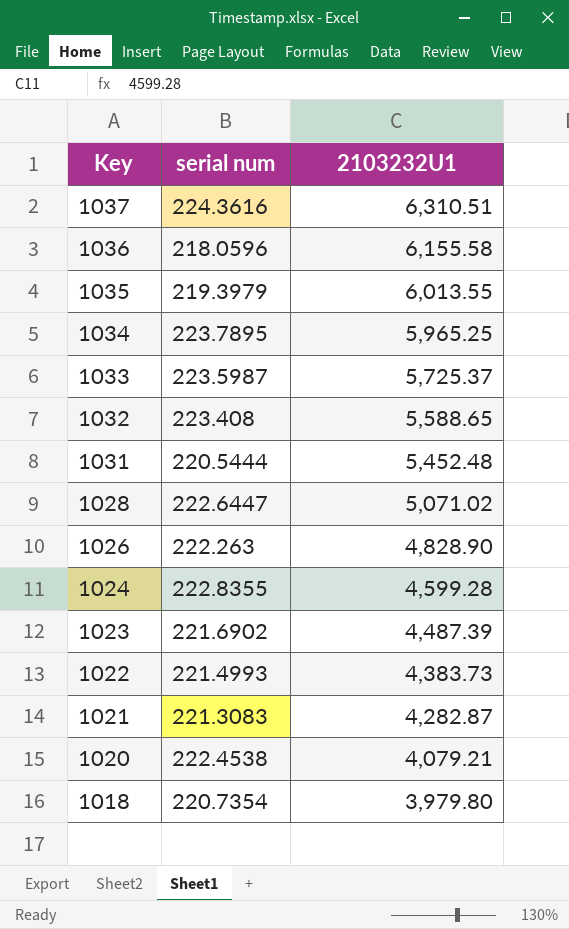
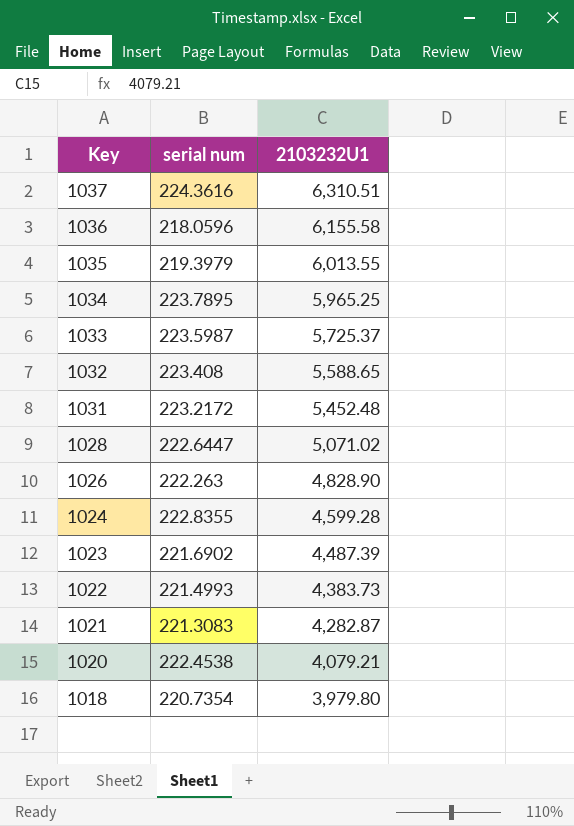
1031 | serial num: 220.5444 -> 223.2172

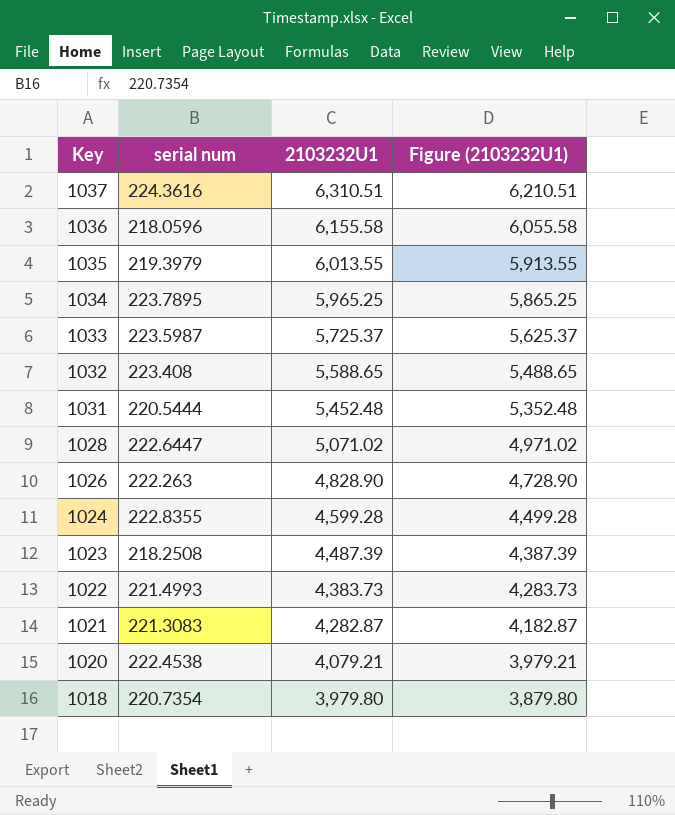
column Figure (2103232U1) | formula: none -> [2103232U1] - 100
1031 | serial num: 223.2172 -> 220.5444
1023 | serial num: 221.6902 -> 218.2508

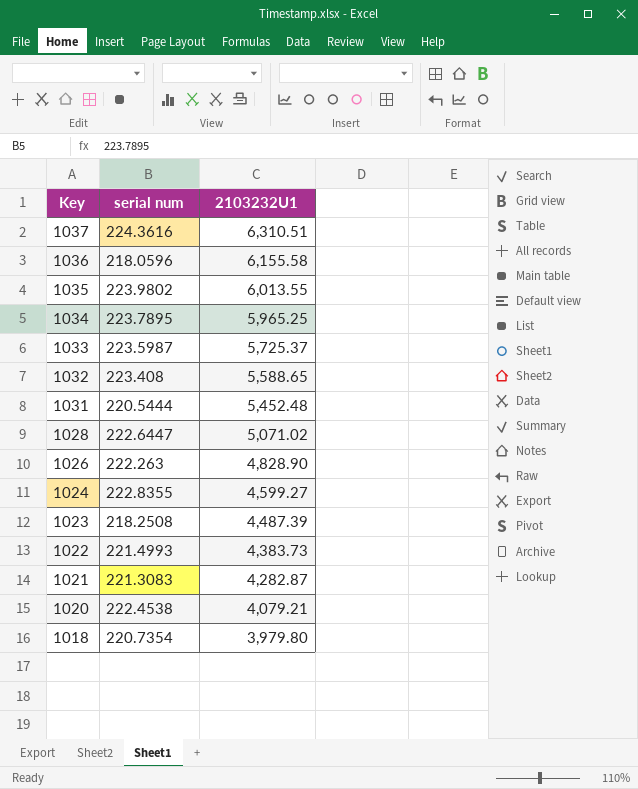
column Figure (2103232U1) | formula: [2103232U1] - 100 -> none
1035 | serial num: 219.3979 -> 223.9802
1024 | 2103232U1: 4,599.28 -> 4,599.27

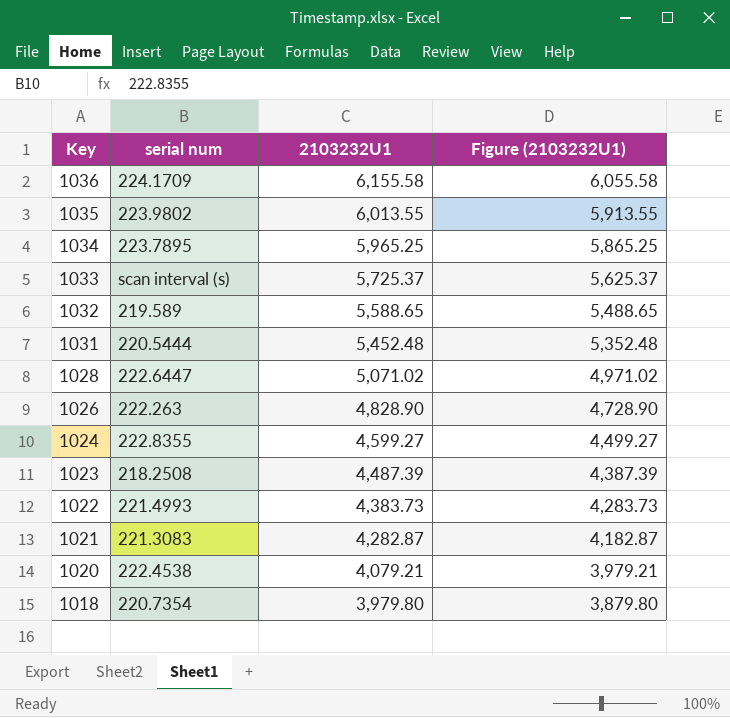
column Figure (2103232U1) | formula: none -> [2103232U1] - 100
row 1037: 224.3616 | 6,310.51 -> none
1036 | serial num: 218.0596 -> 224.1709
1033 | serial num: 223.5987 -> scan interval (s)
1032 | serial num: 223.408 -> 219.589

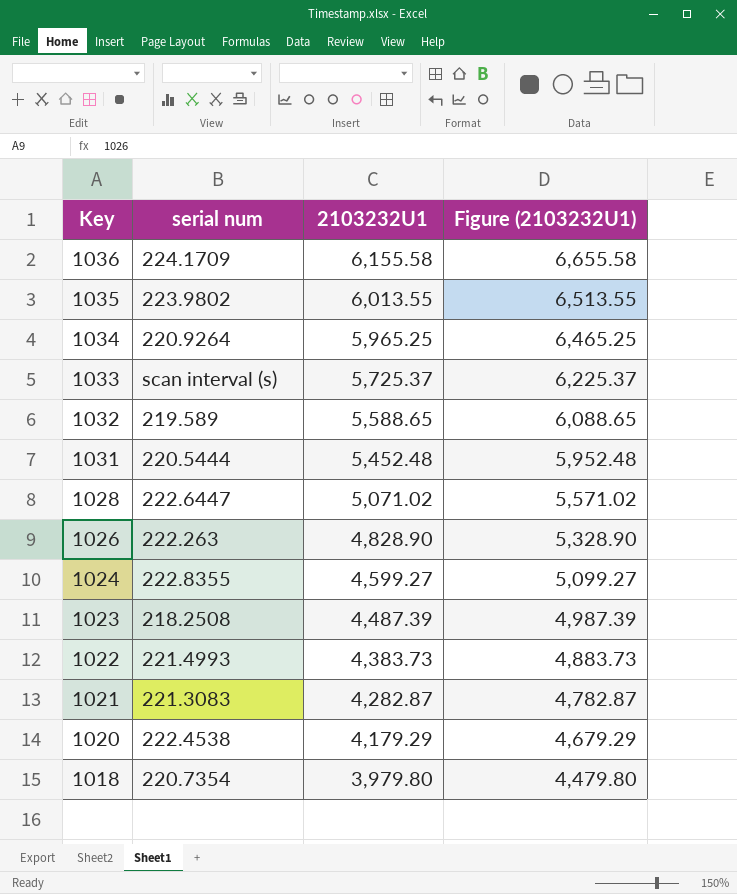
column Figure (2103232U1) | formula: [2103232U1] - 100 -> [2103232U1] + 500
1034 | serial num: 223.7895 -> 220.9264
1020 | 2103232U1: 4,079.21 -> 4,179.29

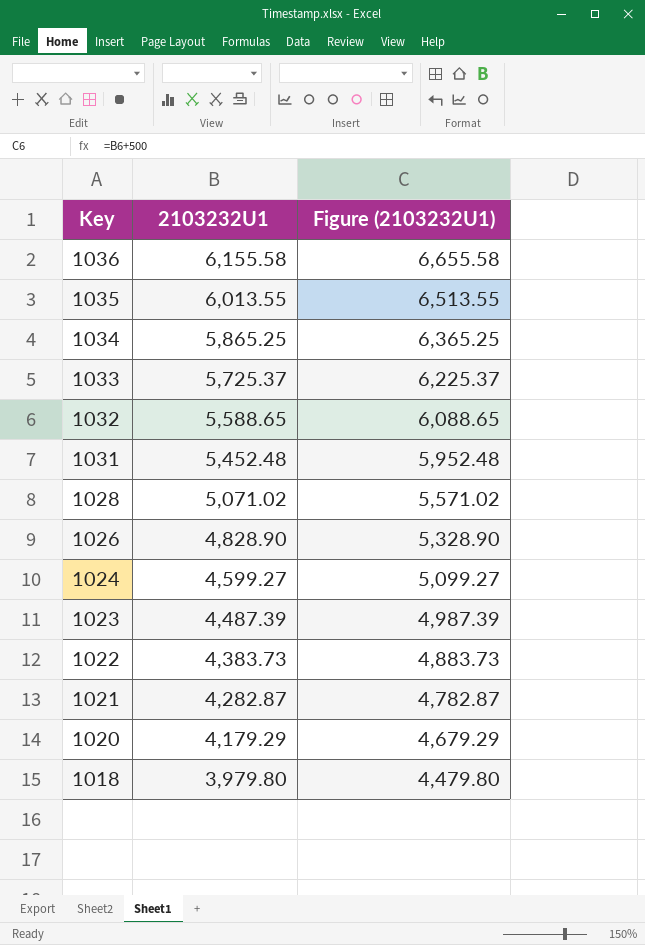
column serial num | position: 2 -> none
1034 | 2103232U1: 5,965.25 -> 5,865.25
1034 | Figure (2103232U1): 6,465.25 -> 6,365.25

